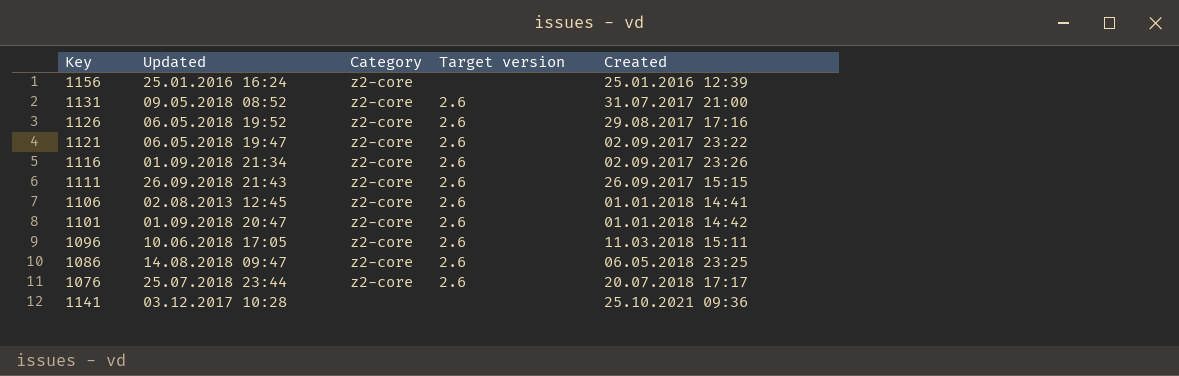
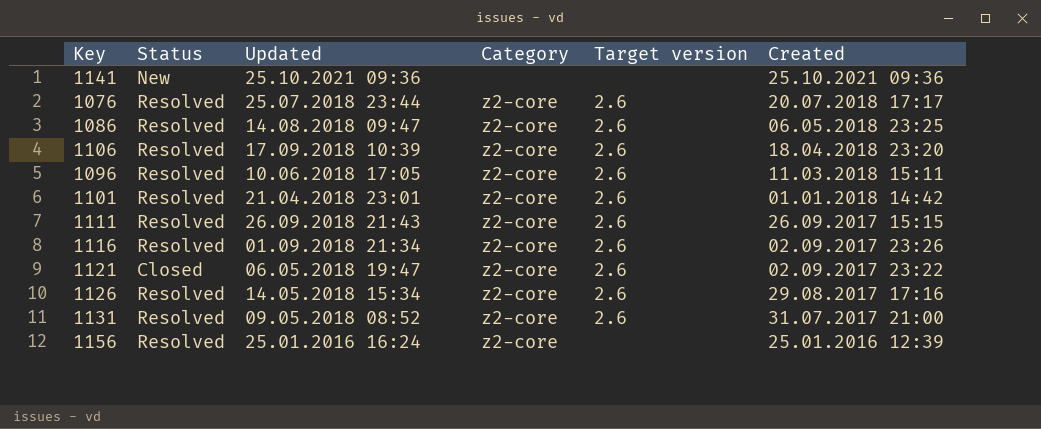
row order: Created ascending -> Created descending
column Status | position: none -> 2
1141 | Updated: 03.12.2017 10:28 -> 25.10.2021 09:36
1106 | Updated: 02.08.2013 12:45 -> 17.09.2018 10:39
1106 | Created: 01.01.2018 14:41 -> 18.04.2018 23:20
1101 | Updated: 01.09.2018 20:47 -> 21.04.2018 23:01
1126 | Updated: 06.05.2018 19:52 -> 14.05.2018 15:34

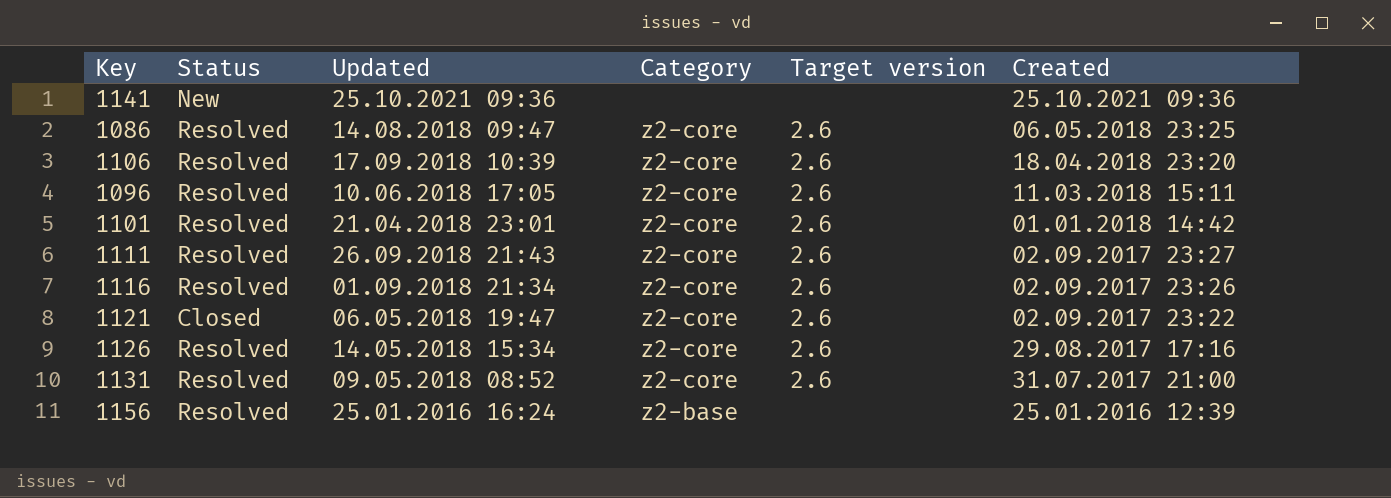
row 1076: Resolved | 25.07.2018 23:44 | z2-core | 2.6 | 20.07.2018 17:17 -> none
1111 | Created: 26.09.2017 15:15 -> 02.09.2017 23:27
1156 | Category: z2-core -> z2-base

